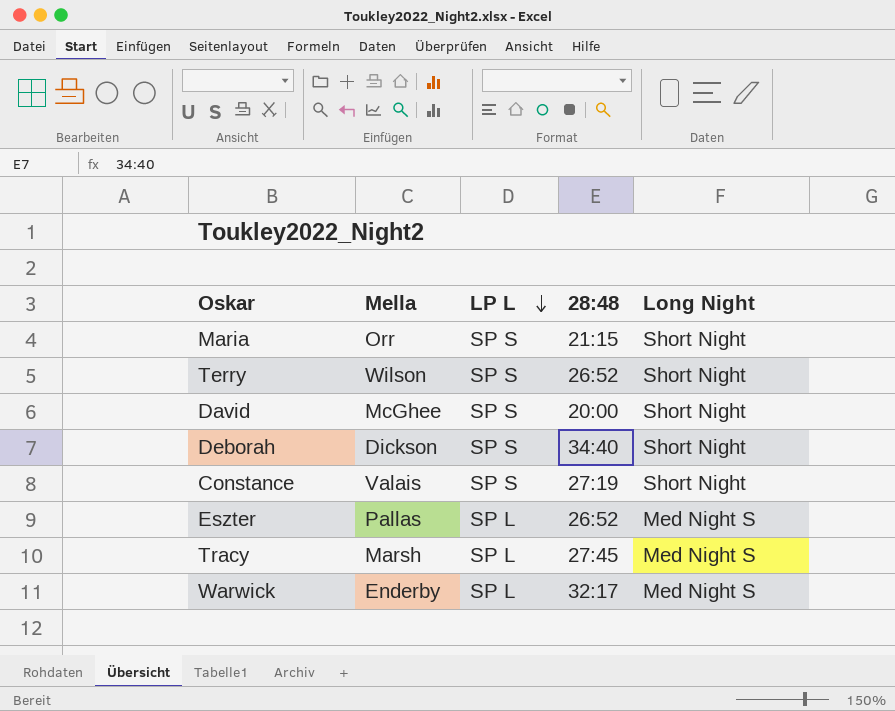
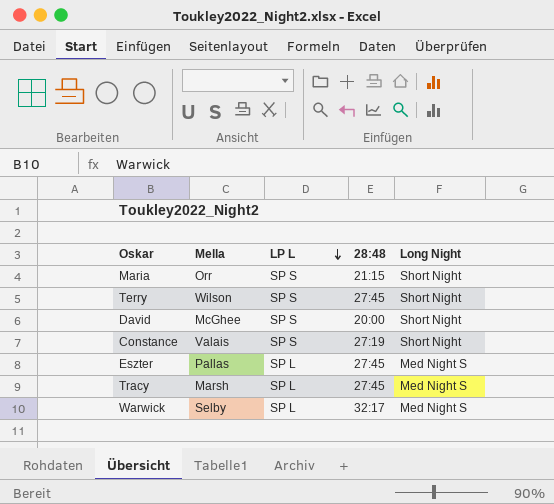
row Deborah: Dickson | SP S | 34:40 | Short Night -> none
Terry | 28:48: 26:52 -> 27:45
Eszter | 28:48: 26:52 -> 27:45
Warwick | Mella: Enderby -> Selby

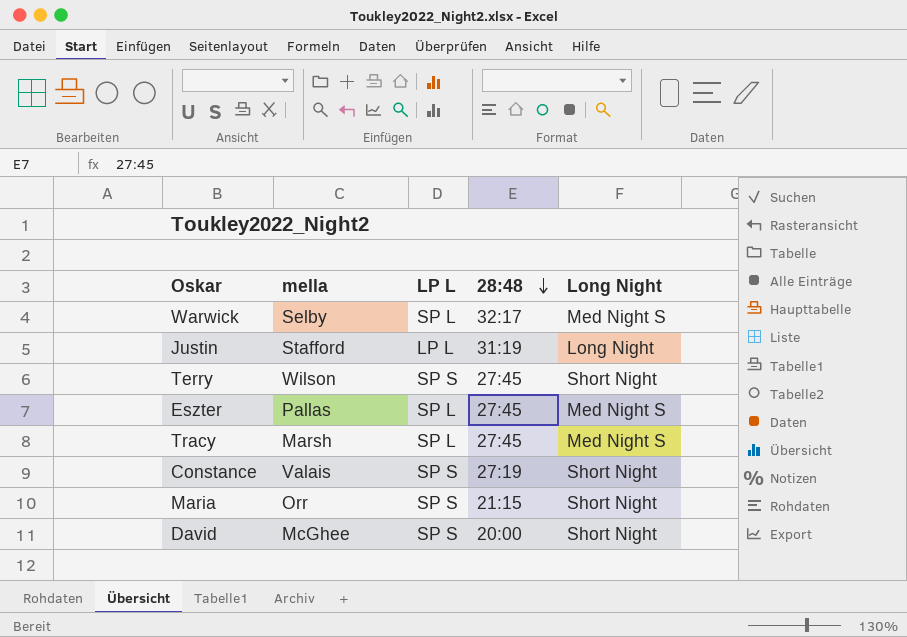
row order: LP L descending -> 28:48 descending
column name: Mella -> mella
row Justin: none -> Stafford | LP L | 31:19 | Long Night

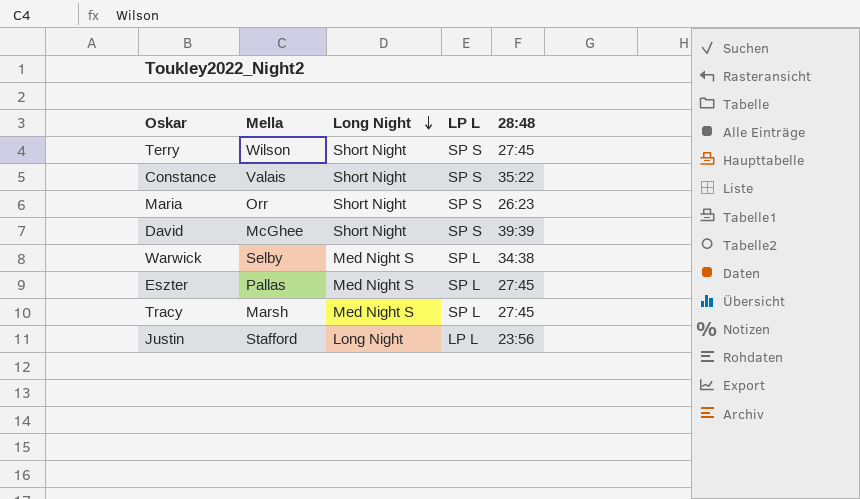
row order: 28:48 descending -> Long Night descending
column name: mella -> Mella
column Long Night | position: 5 -> 3
Constance | 28:48: 27:19 -> 35:22
Maria | 28:48: 21:15 -> 26:23
David | 28:48: 20:00 -> 39:39
Warwick | 28:48: 32:17 -> 34:38
Justin | 28:48: 31:19 -> 23:56

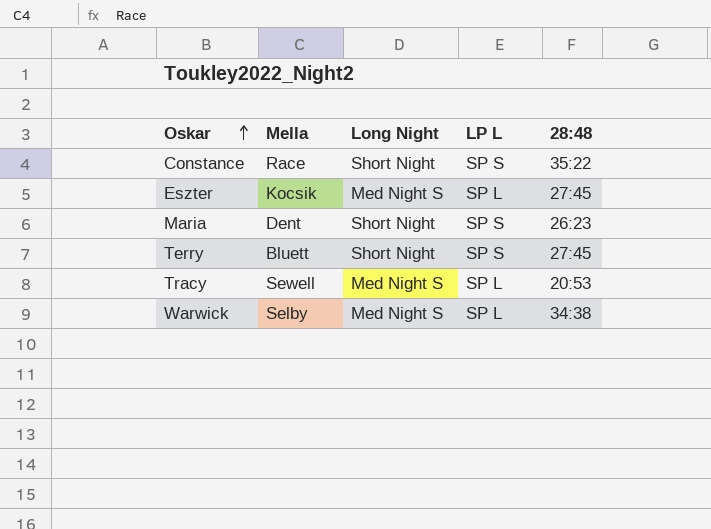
row order: Long Night descending -> Oskar ascending
row David: McGhee | Short Night | SP S | 39:39 -> none
row Justin: Stafford | Long Night | LP L | 23:56 -> none
Constance | Mella: Valais -> Race
Eszter | Mella: Pallas -> Kocsik
Maria | Mella: Orr -> Dent
Terry | Mella: Wilson -> Bluett
Tracy | Mella: Marsh -> Sewell
Tracy | 28:48: 27:45 -> 20:53

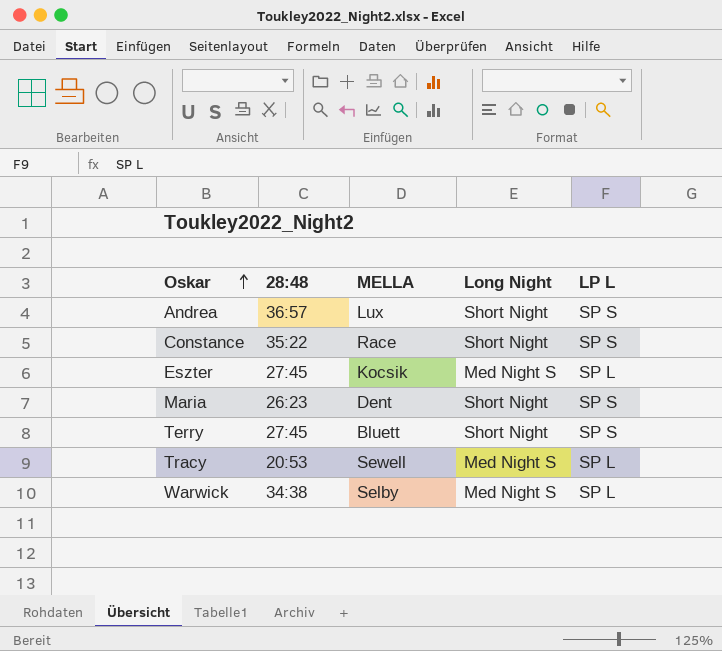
column 28:48 | position: 5 -> 2
column name: Mella -> MELLA
row Andrea: none -> 36:57 | Lux | Short Night | SP S

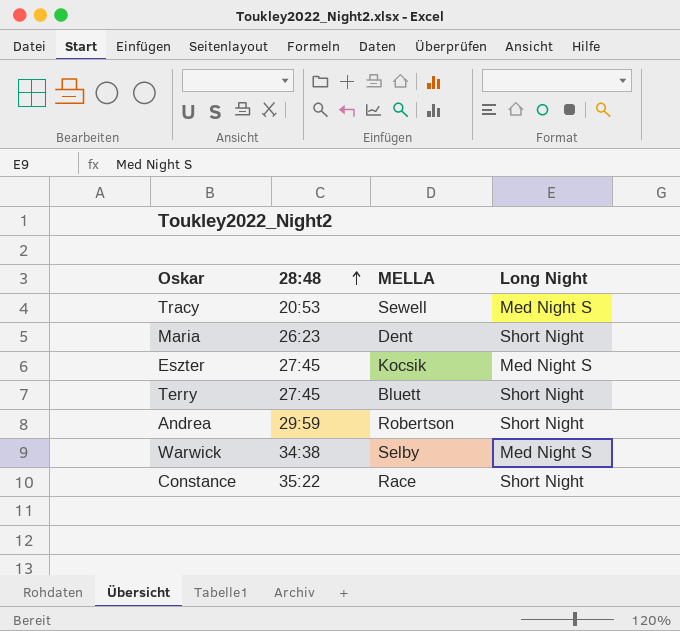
row order: Oskar ascending -> 28:48 ascending
column LP L | position: 5 -> none
Andrea | 28:48: 36:57 -> 29:59
Andrea | MELLA: Lux -> Robertson

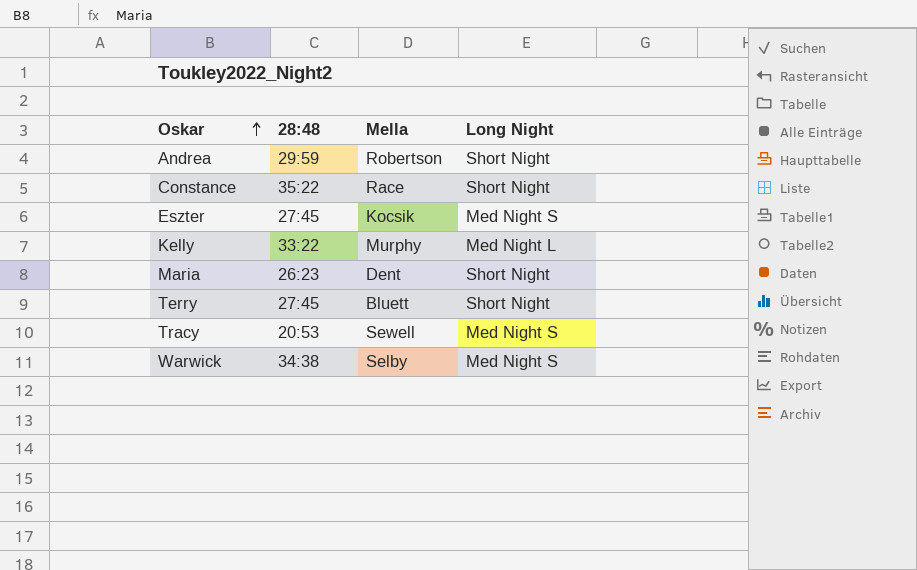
row order: 28:48 ascending -> Oskar ascending
column name: MELLA -> Mella
row Kelly: none -> 33:22 | Murphy | Med Night L

